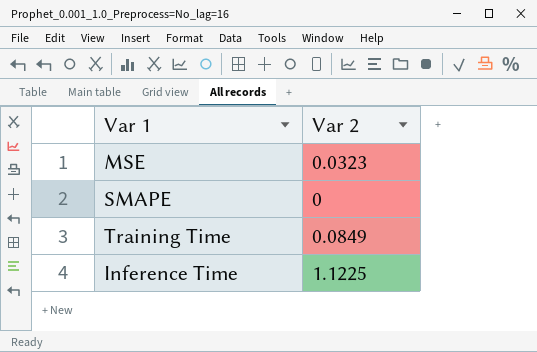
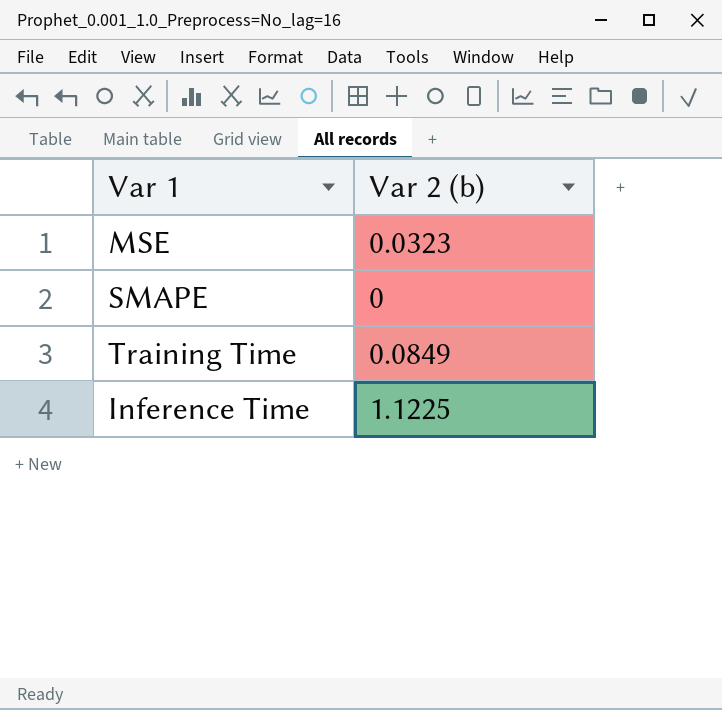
column name: Var 2 -> Var 2 (b)

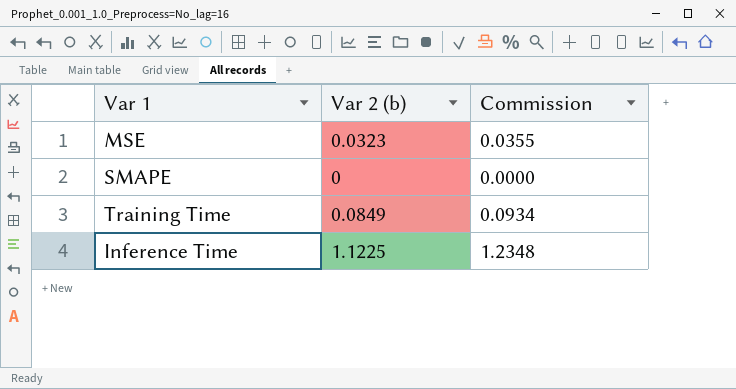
column Commission | formula: none -> [Var 2 (b)] * 1.1

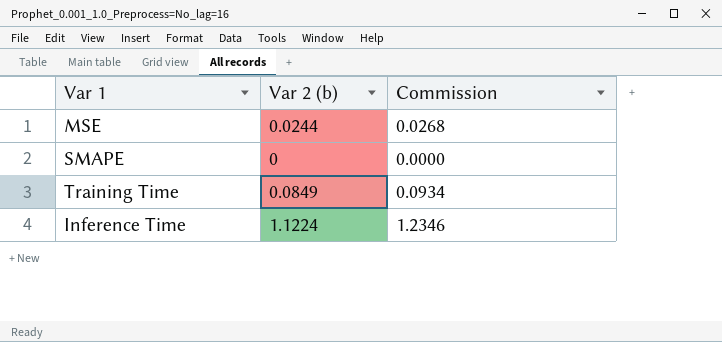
MSE | Var 2 (b): 0.0323 -> 0.0244
MSE | Commission: 0.0355 -> 0.0268
Inference Time | Var 2 (b): 1.1225 -> 1.1224
Inference Time | Commission: 1.2348 -> 1.2346

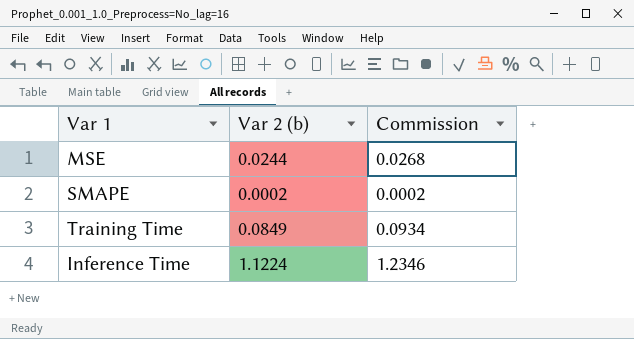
SMAPE | Var 2 (b): 0 -> 0.0002
SMAPE | Commission: 0.0000 -> 0.0002

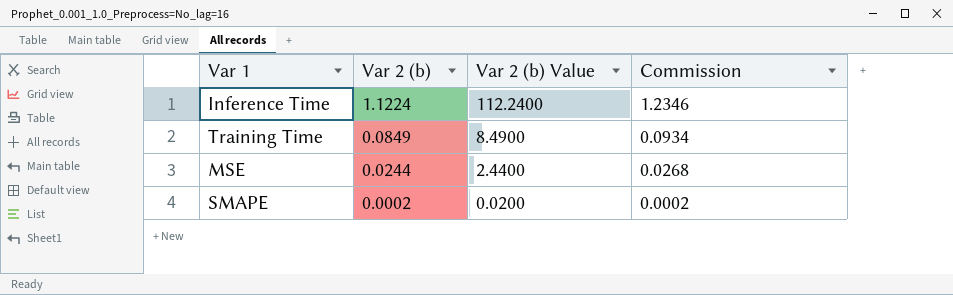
row order: none -> Var 2 (b) descending
column Var 2 (b) Value | formula: none -> [Var 2 (b)] * 100

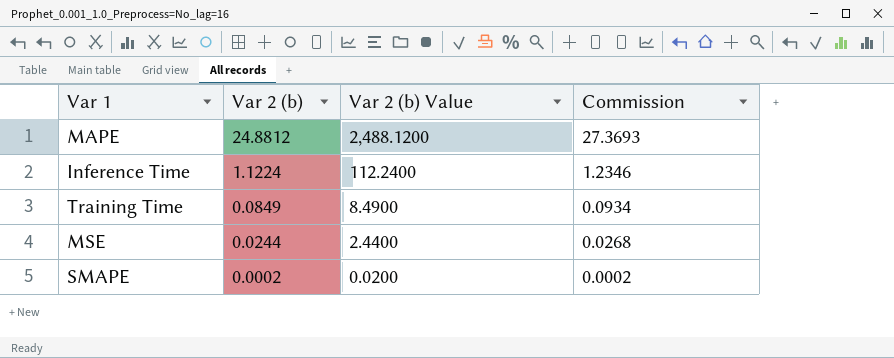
row MAPE: none -> 24.8812 | 2,488.1200 | 27.3693

